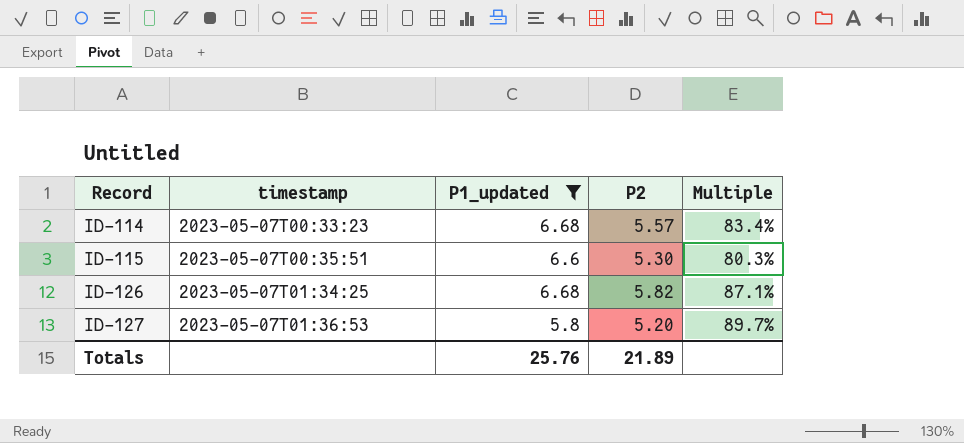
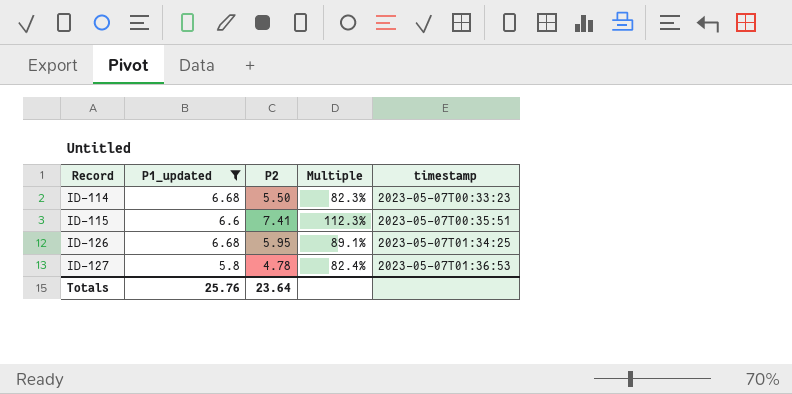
column timestamp | position: 2 -> 5
ID-114 | P2: 5.57 -> 5.50
ID-114 | Multiple: 83.4% -> 82.3%
ID-115 | P2: 5.30 -> 7.41
ID-115 | Multiple: 80.3% -> 112.3%
ID-126 | P2: 5.82 -> 5.95
ID-126 | Multiple: 87.1% -> 89.1%
ID-127 | P2: 5.20 -> 4.78
ID-127 | Multiple: 89.7% -> 82.4%
Totals | P2: 21.89 -> 23.64

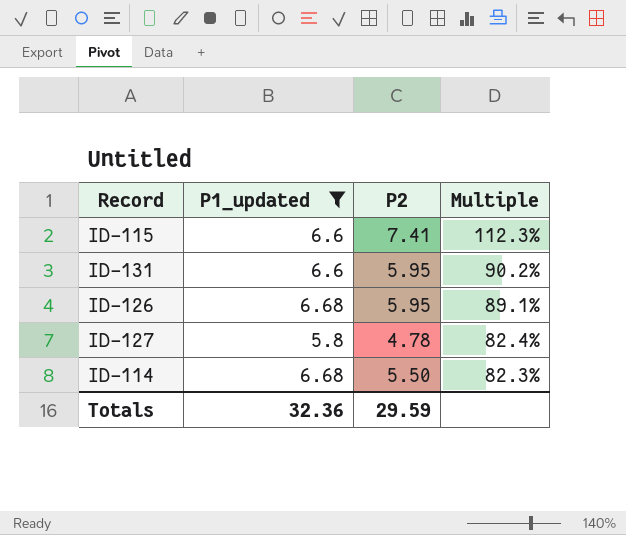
row order: Record ascending -> Multiple descending
column timestamp | position: 5 -> none
row ID-131: none -> 6.6 | 5.95 | 90.2%
Totals | P1_updated: 25.76 -> 32.36
Totals | P2: 23.64 -> 29.59

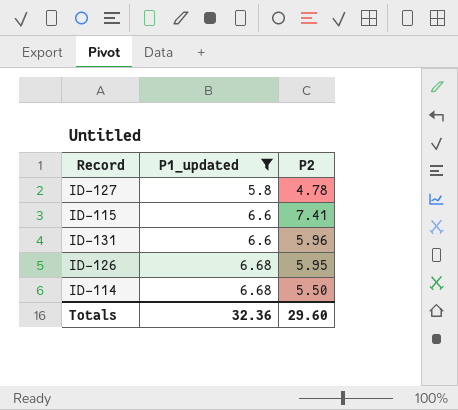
row order: Multiple descending -> P1_updated ascending
column Multiple | formula: [P2] / [P1_updated] -> none
ID-131 | P2: 5.95 -> 5.96
Totals | P2: 29.59 -> 29.60

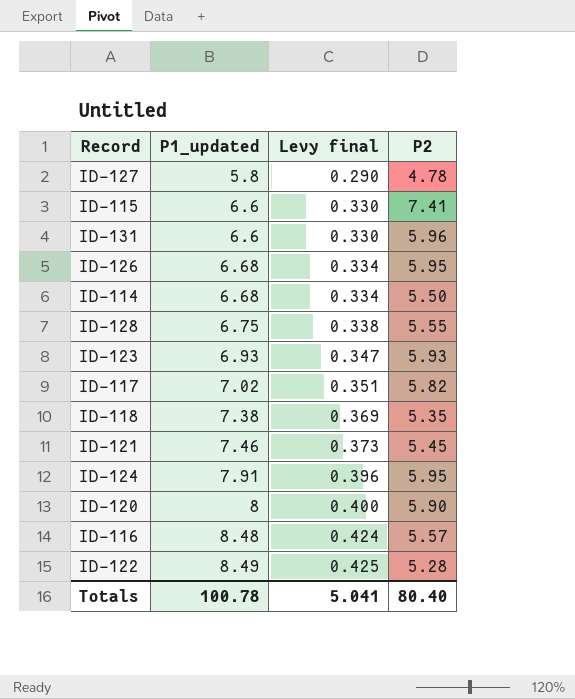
filter: P1_updated <= 6.68 -> none
column Levy final | formula: none -> [P1_updated] * 0.05
Totals | P1_updated: 32.36 -> 100.78
Totals | P2: 29.60 -> 80.40

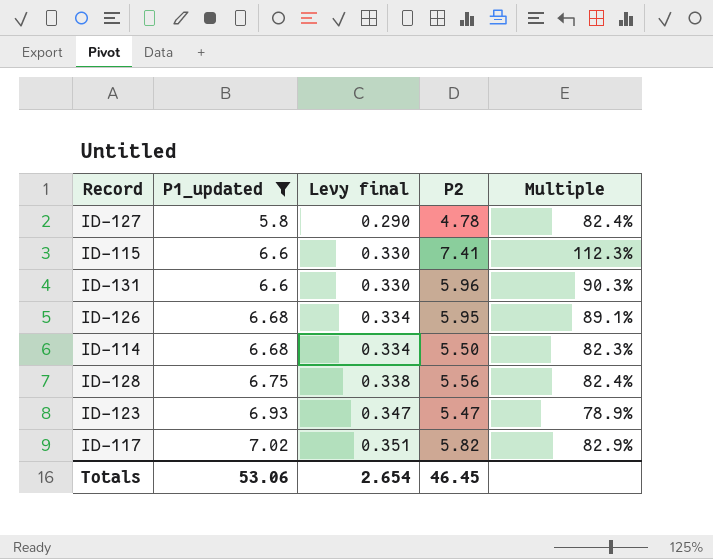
filter: none -> P1_updated <= 7.02
column Multiple | formula: none -> [P2] / [P1_updated]
ID-128 | P2: 5.55 -> 5.56
ID-123 | P2: 5.93 -> 5.47
Totals | P1_updated: 100.78 -> 53.06
Totals | Levy final: 5.041 -> 2.654
Totals | P2: 80.40 -> 46.45

